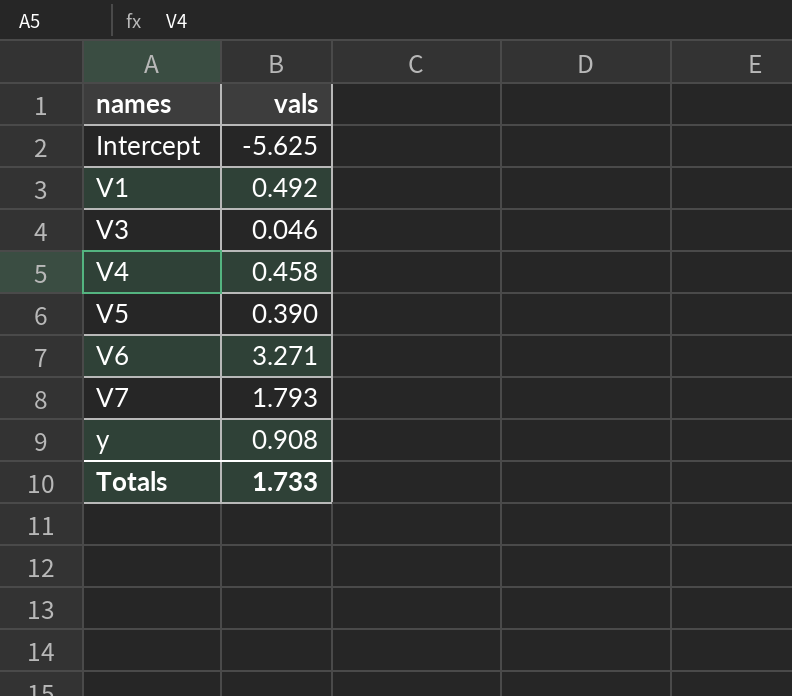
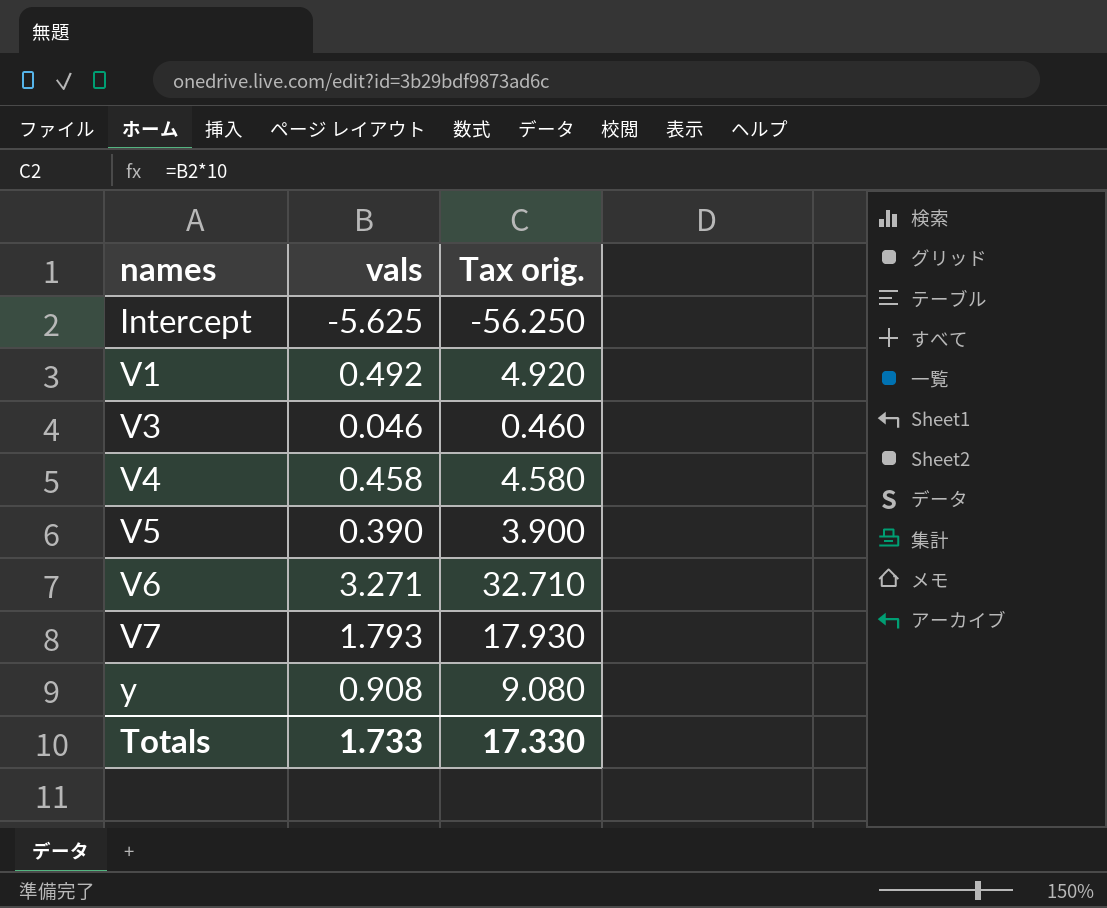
column Tax orig. | formula: none -> [vals] * 10

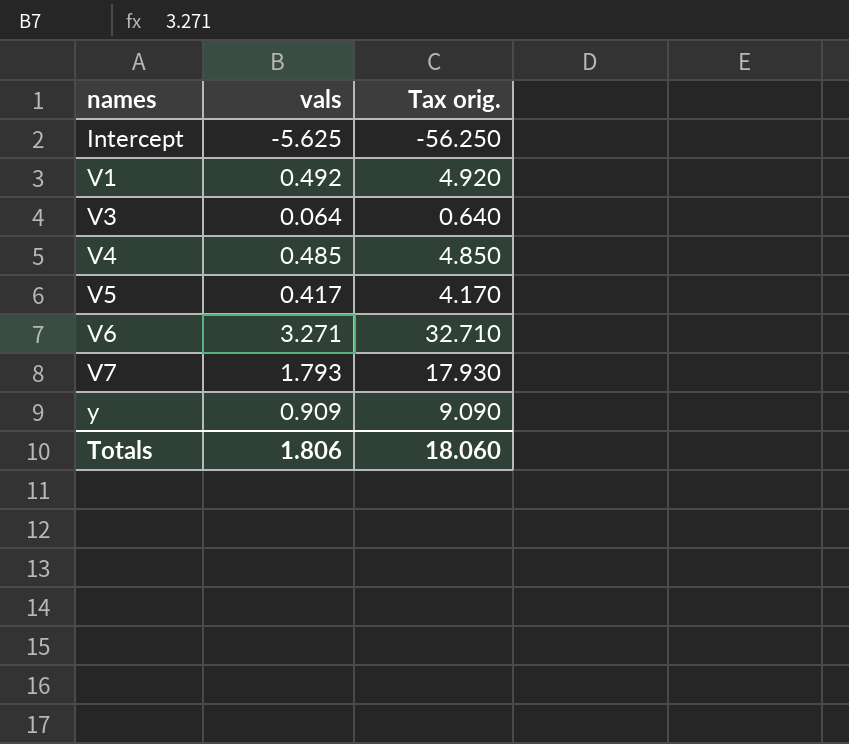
V3 | vals: 0.046 -> 0.064
V3 | Tax orig.: 0.460 -> 0.640
V4 | vals: 0.458 -> 0.485
V4 | Tax orig.: 4.580 -> 4.850
V5 | vals: 0.390 -> 0.417
V5 | Tax orig.: 3.900 -> 4.170
y | vals: 0.908 -> 0.909
y | Tax orig.: 9.080 -> 9.090
Totals | vals: 1.733 -> 1.806
Totals | Tax orig.: 17.330 -> 18.060

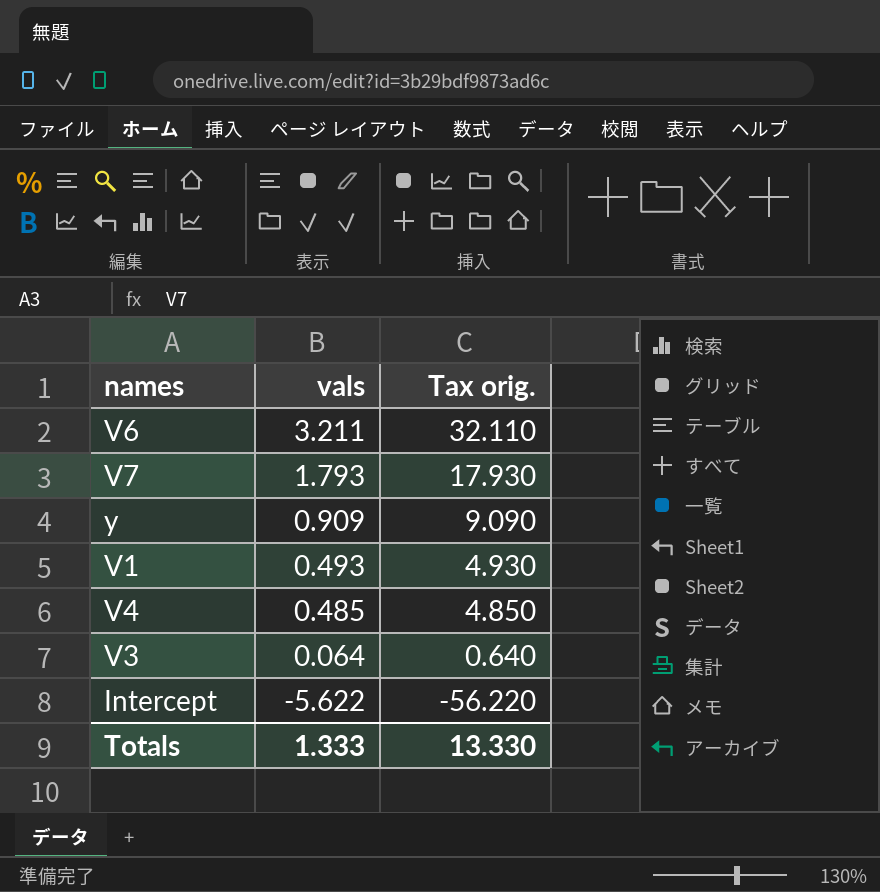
row order: names ascending -> vals descending
row V5: 0.417 | 4.170 -> none
V6 | vals: 3.271 -> 3.211
V6 | Tax orig.: 32.710 -> 32.110
V1 | vals: 0.492 -> 0.493
V1 | Tax orig.: 4.920 -> 4.930
Intercept | vals: -5.625 -> -5.622
Intercept | Tax orig.: -56.250 -> -56.220
Totals | vals: 1.806 -> 1.333
Totals | Tax orig.: 18.060 -> 13.330

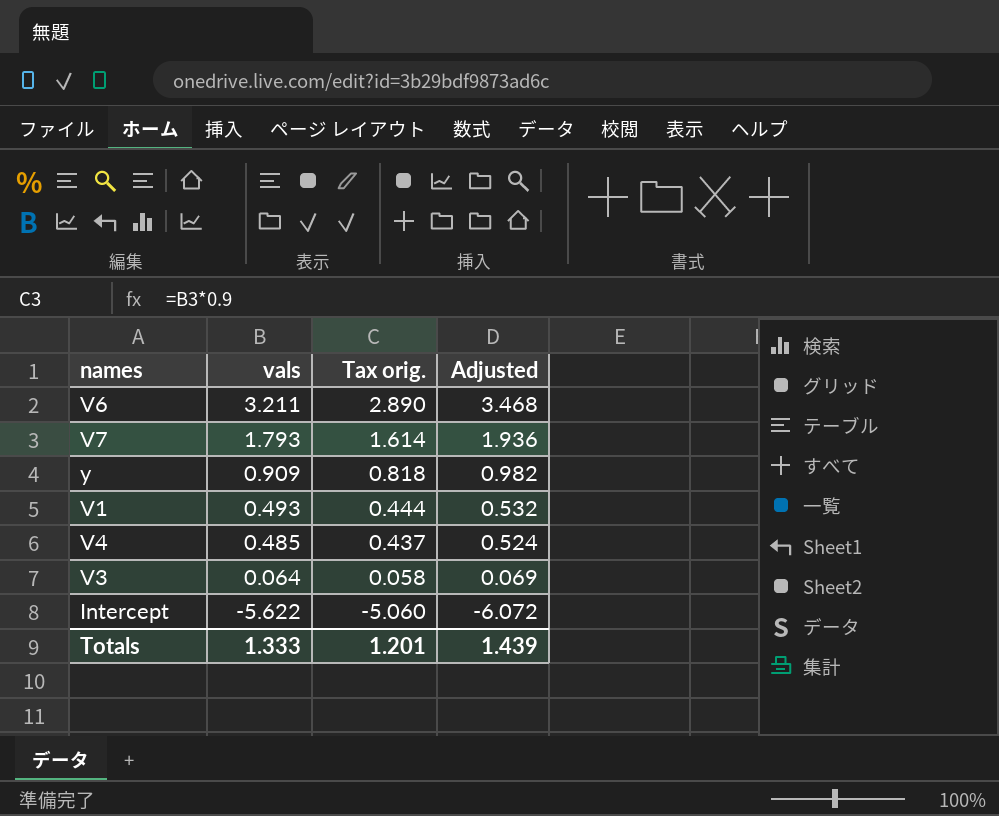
column Tax orig. | formula: [vals] * 10 -> [vals] * 0.9
column Adjusted | formula: none -> [vals] * 1.08
Totals | Tax orig.: 13.330 -> 1.201

